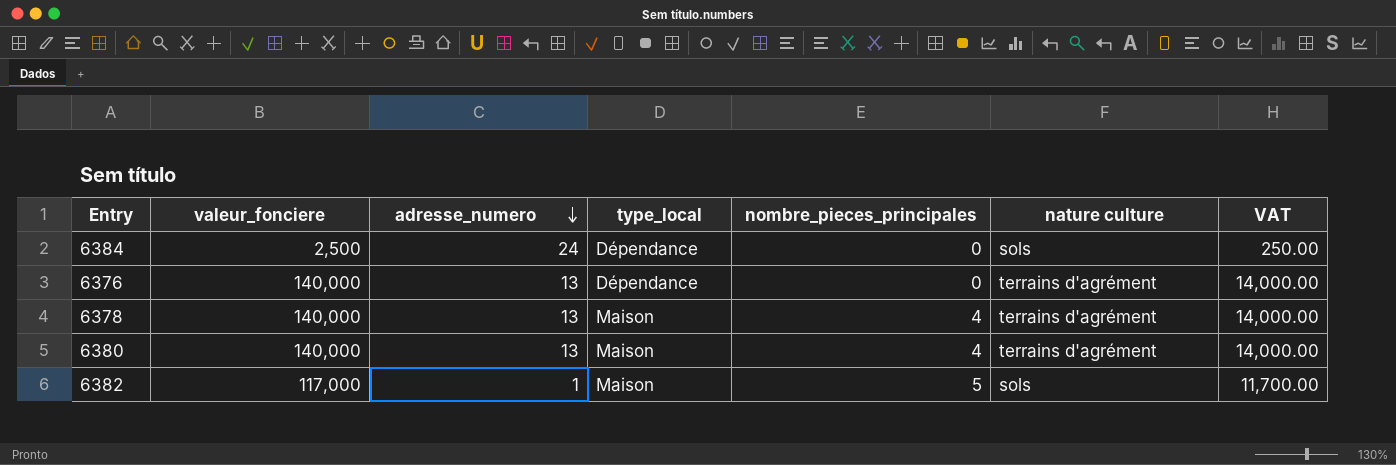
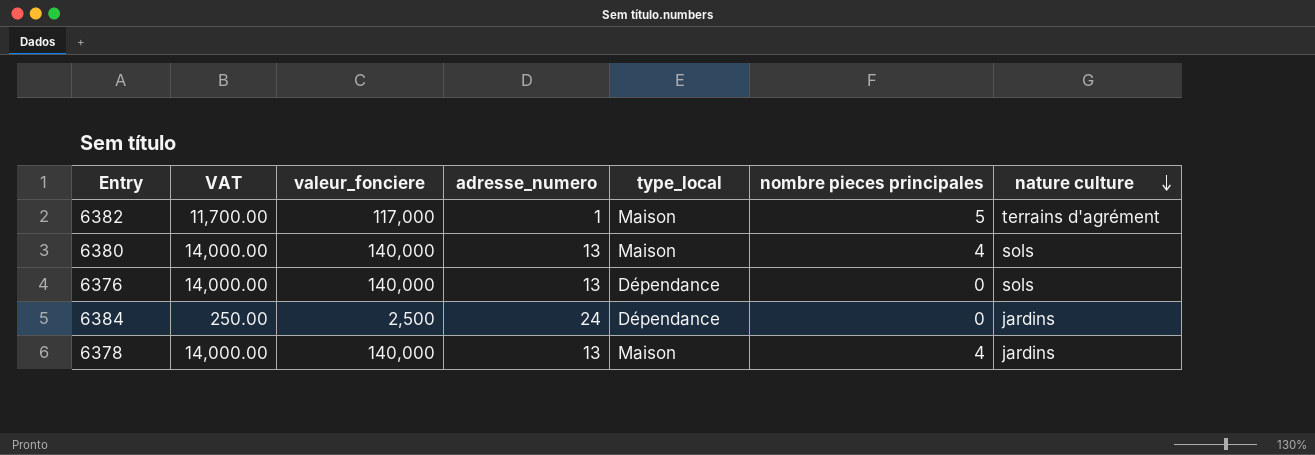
row order: adresse_numero descending -> nature culture descending
column VAT | position: 7 -> 2
column name: nombre_pieces_principales -> nombre pieces principales
6382 | nature culture: sols -> terrains d'agrément
6380 | nature culture: terrains d'agrément -> sols
6376 | nature culture: terrains d'agrément -> sols
6384 | nature culture: sols -> jardins
6378 | nature culture: terrains d'agrément -> jardins

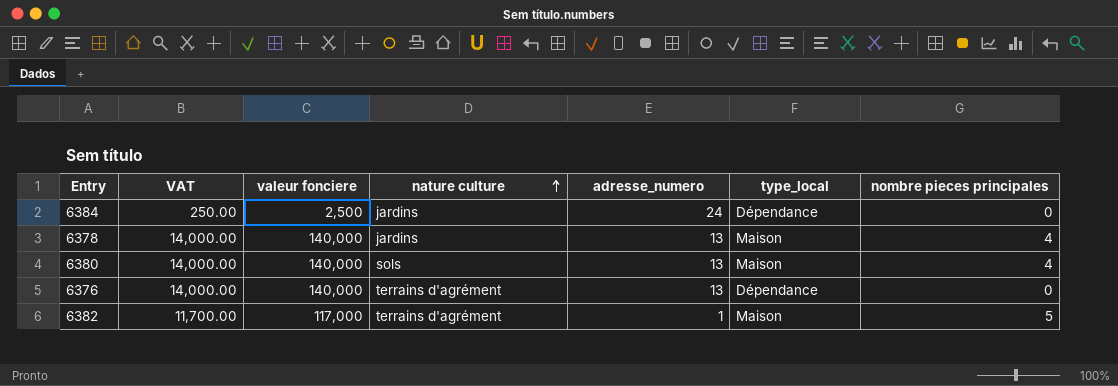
row order: nature culture descending -> nature culture ascending
column name: valeur_fonciere -> valeur fonciere
column nature culture | position: 7 -> 4
6376 | nature culture: sols -> terrains d'agrément

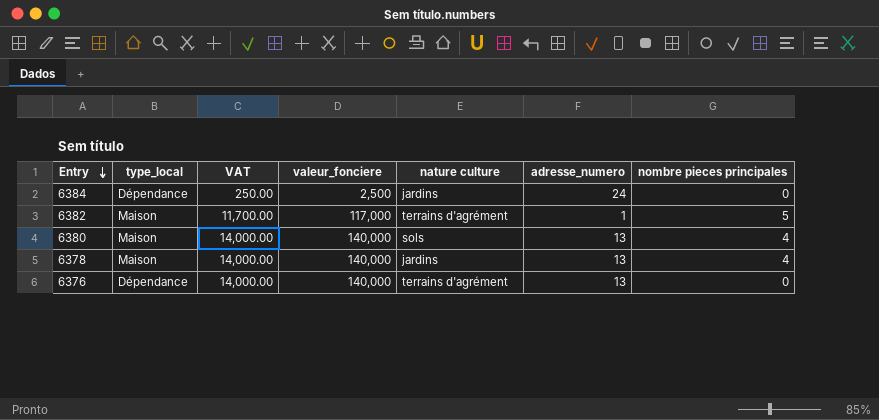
row order: nature culture ascending -> Entry descending
column type_local | position: 6 -> 2
column name: valeur fonciere -> valeur_fonciere

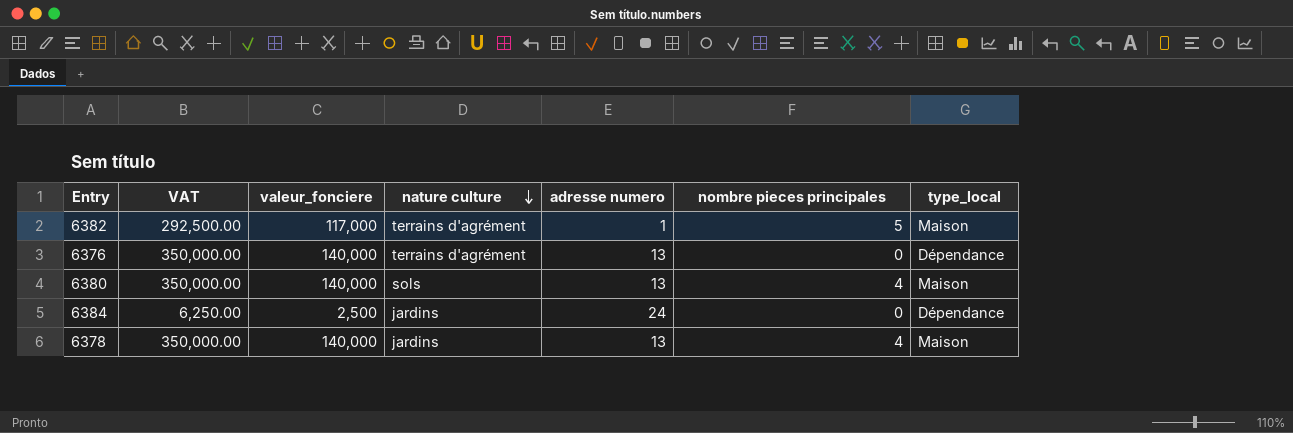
row order: Entry descending -> nature culture descending
column VAT | formula: [valeur_fonciere] * 0.1 -> [valeur_fonciere] * 2.5
column name: adresse_numero -> adresse numero
column type_local | position: 2 -> 7

